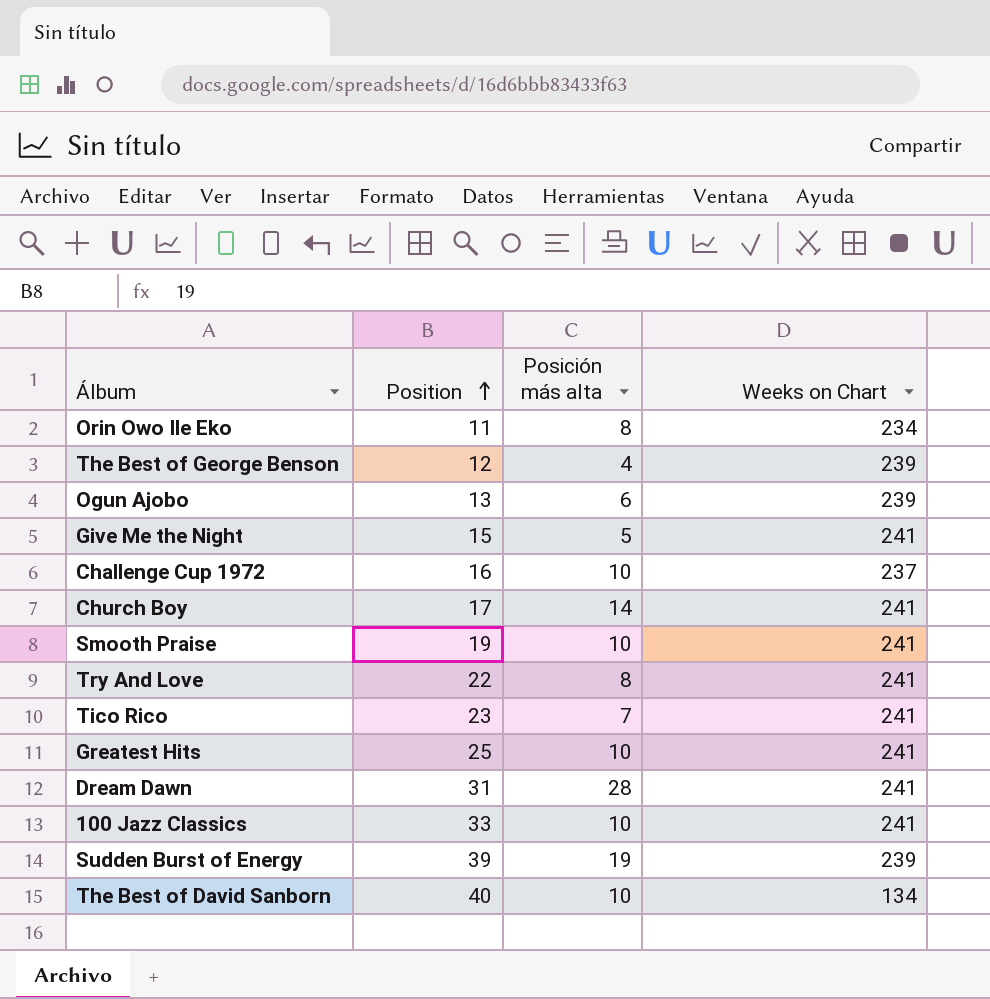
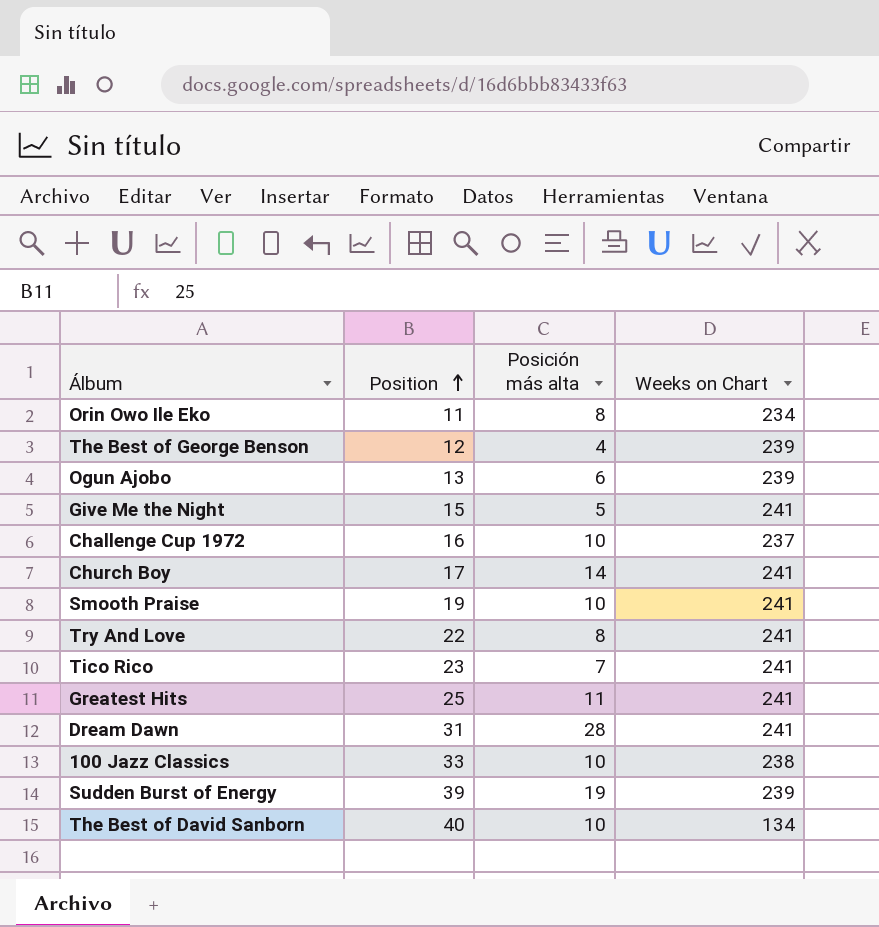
Greatest Hits | Posición más alta: 10 -> 11
100 Jazz Classics | Weeks on Chart: 241 -> 238

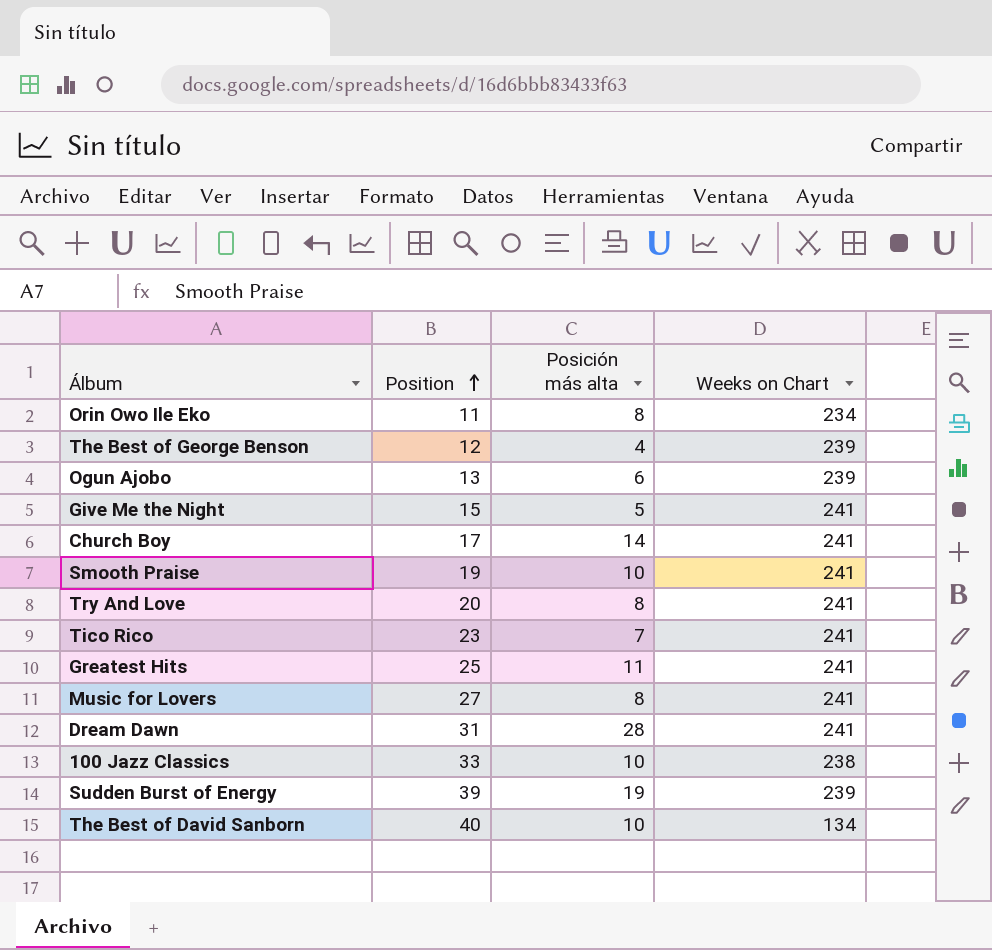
row Challenge Cup 1972: 16 | 10 | 237 -> none
Try And Love | Position: 22 -> 20
row Music for Lovers: none -> 27 | 8 | 241

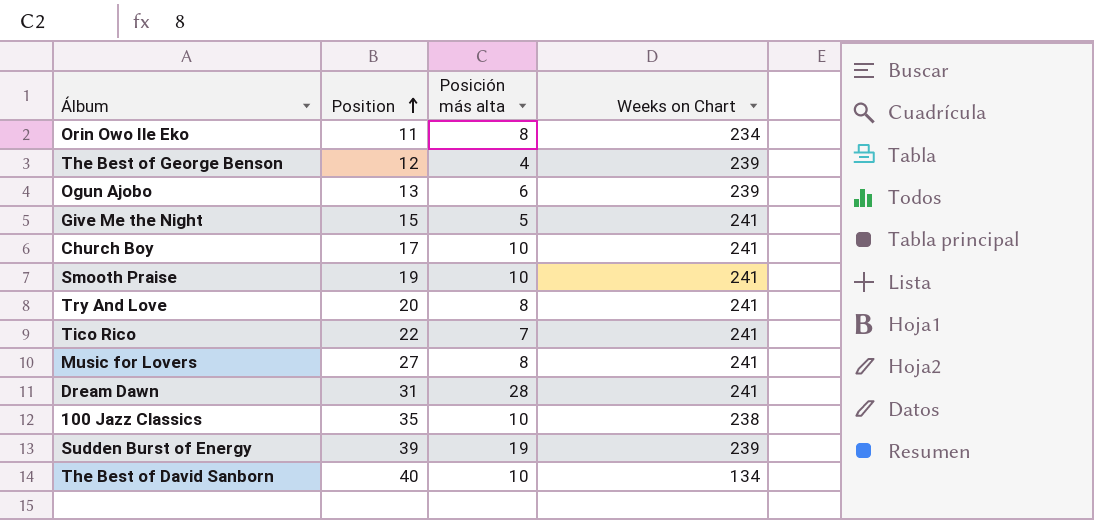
row Greatest Hits: 25 | 11 | 241 -> none
Church Boy | Posición más alta: 14 -> 10
Tico Rico | Position: 23 -> 22
100 Jazz Classics | Position: 33 -> 35

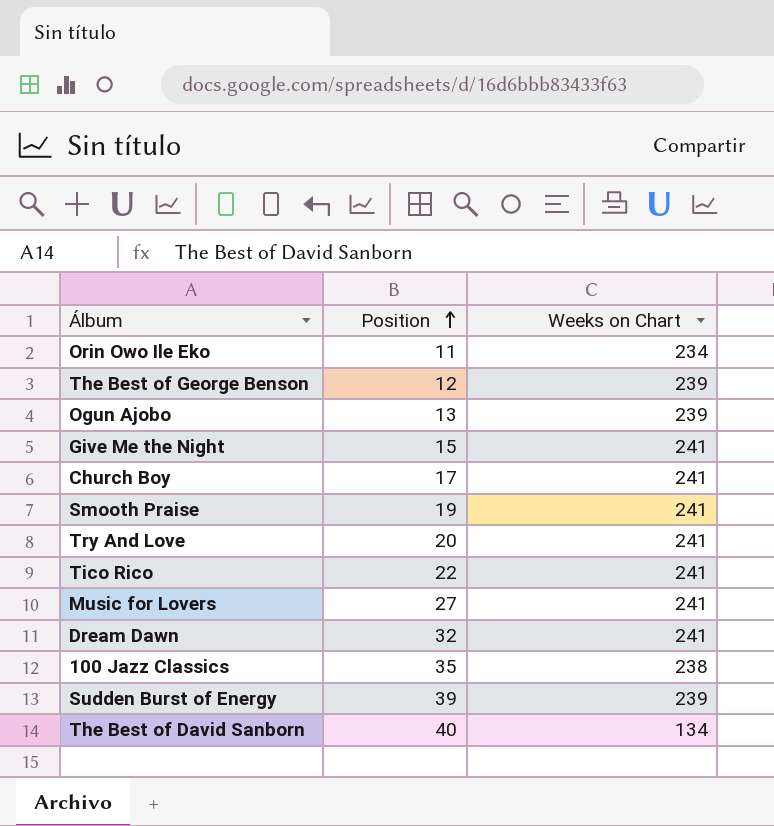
column Posición más alta | position: 3 -> none
Dream Dawn | Position: 31 -> 32

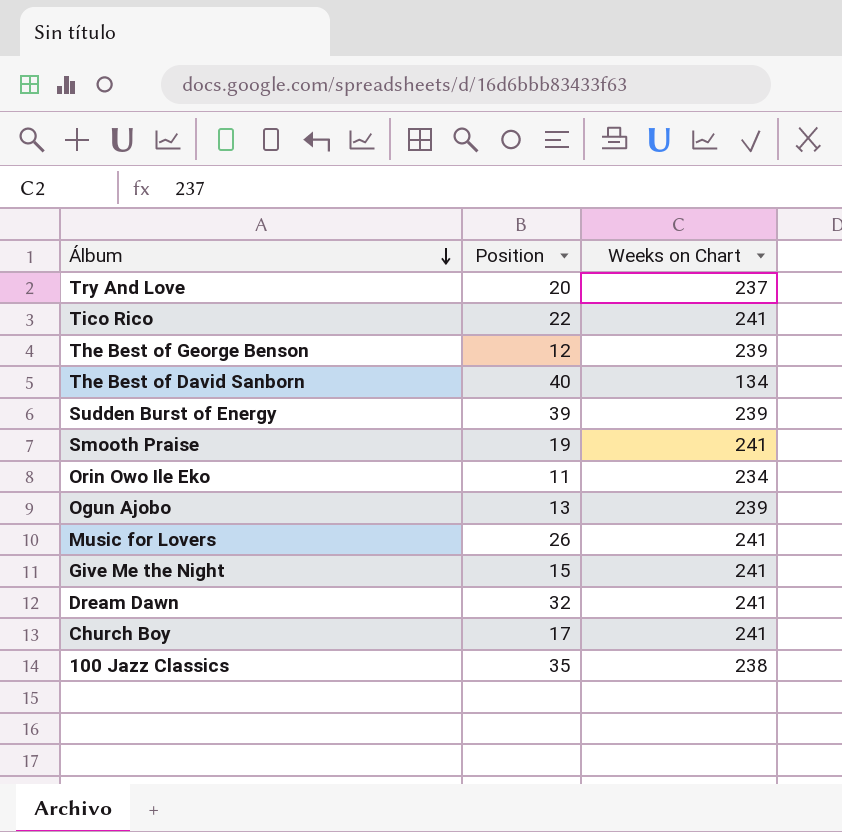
row order: Position ascending -> Álbum descending
Try And Love | Weeks on Chart: 241 -> 237
Music for Lovers | Position: 27 -> 26

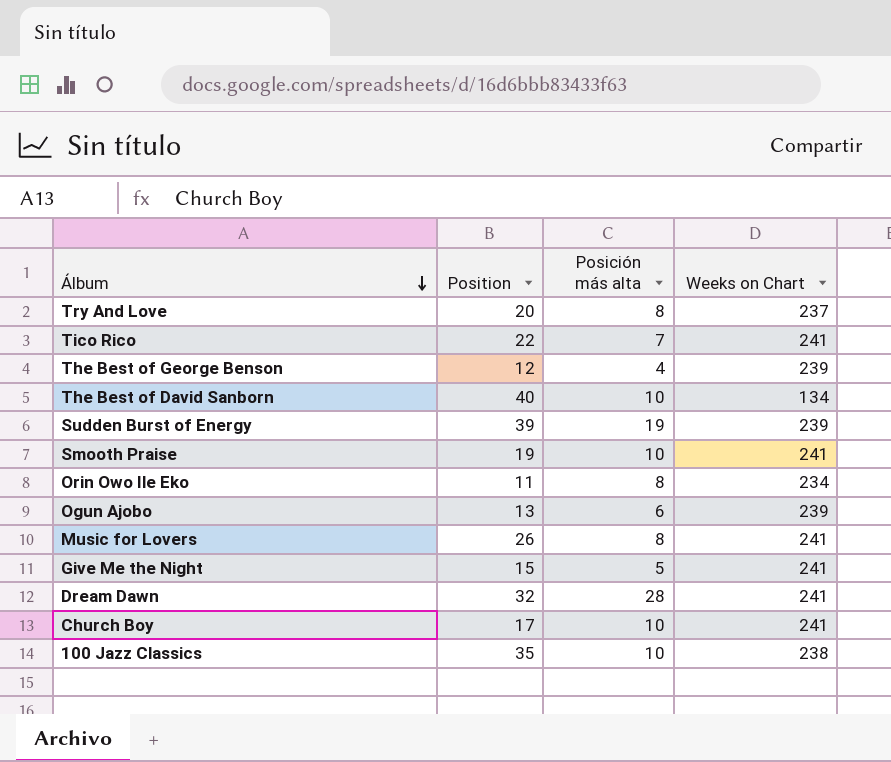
column Posición más alta | position: none -> 3

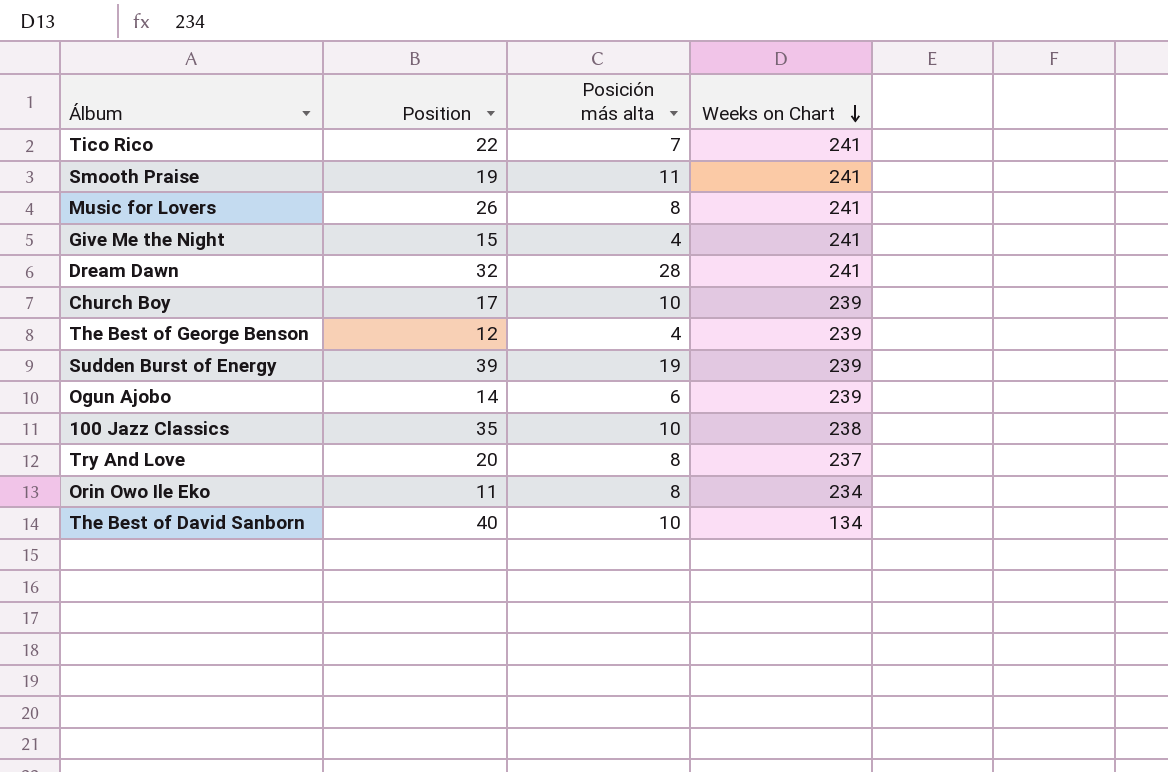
row order: Álbum descending -> Weeks on Chart descending
Smooth Praise | Posición más alta: 10 -> 11
Give Me the Night | Posición más alta: 5 -> 4
Church Boy | Weeks on Chart: 241 -> 239
Ogun Ajobo | Position: 13 -> 14

